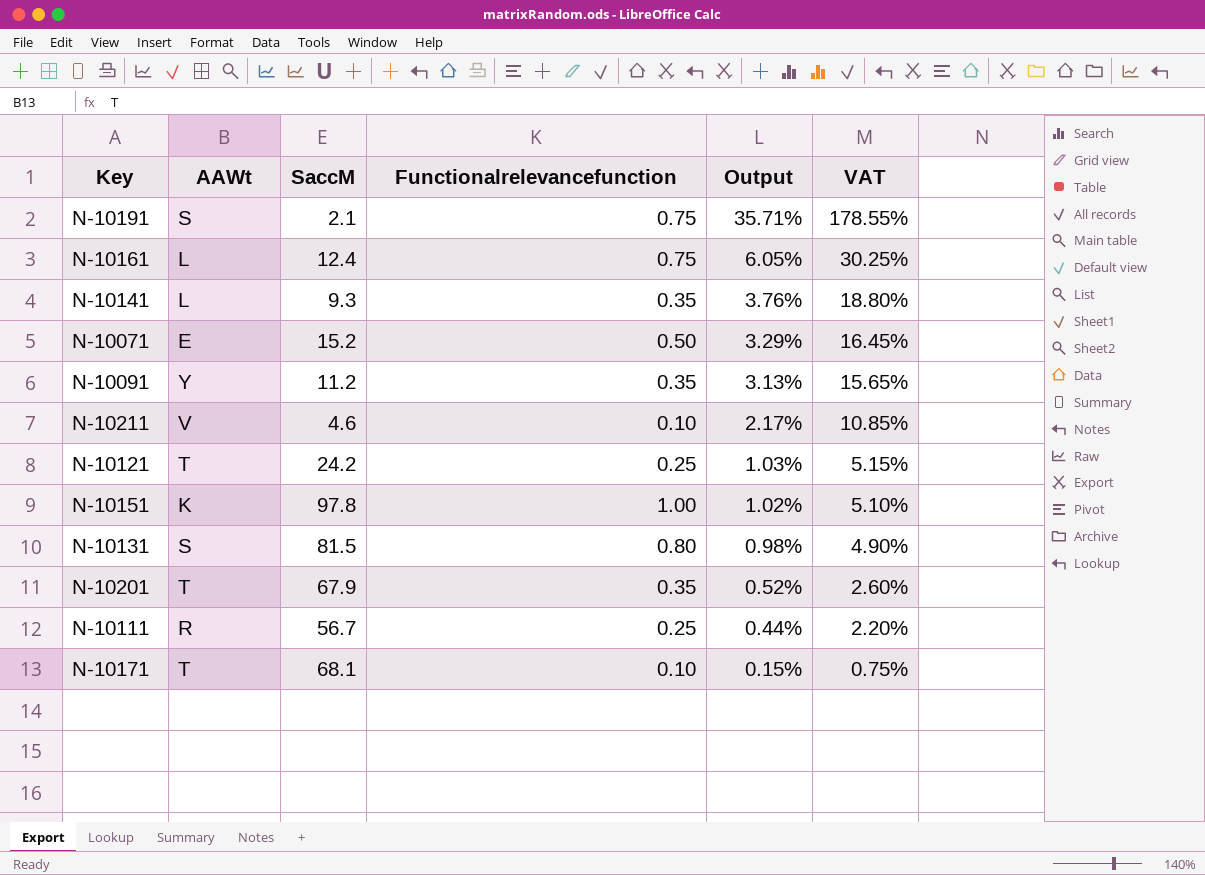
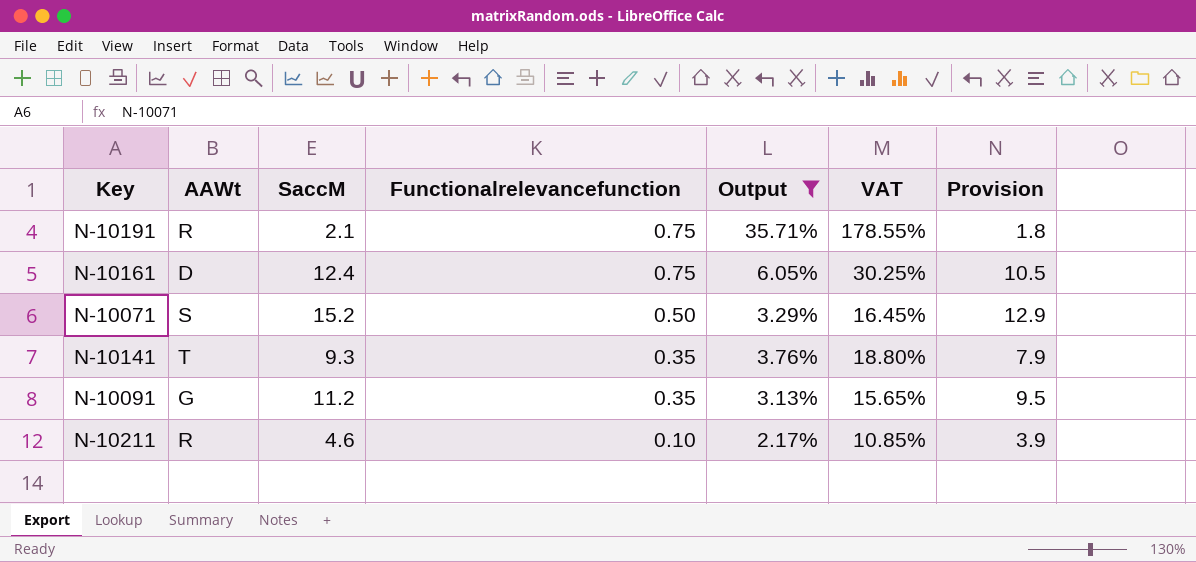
filter: none -> Output >= 2.17%
row order: Output descending -> Functionalrelevancefunction descending
column Provision | formula: none -> [SaccM] * 0.85
N-10191 | AAWt: S -> R
N-10161 | AAWt: L -> D
N-10071 | AAWt: E -> S
N-10141 | AAWt: L -> T
N-10091 | AAWt: Y -> G
N-10211 | AAWt: V -> R

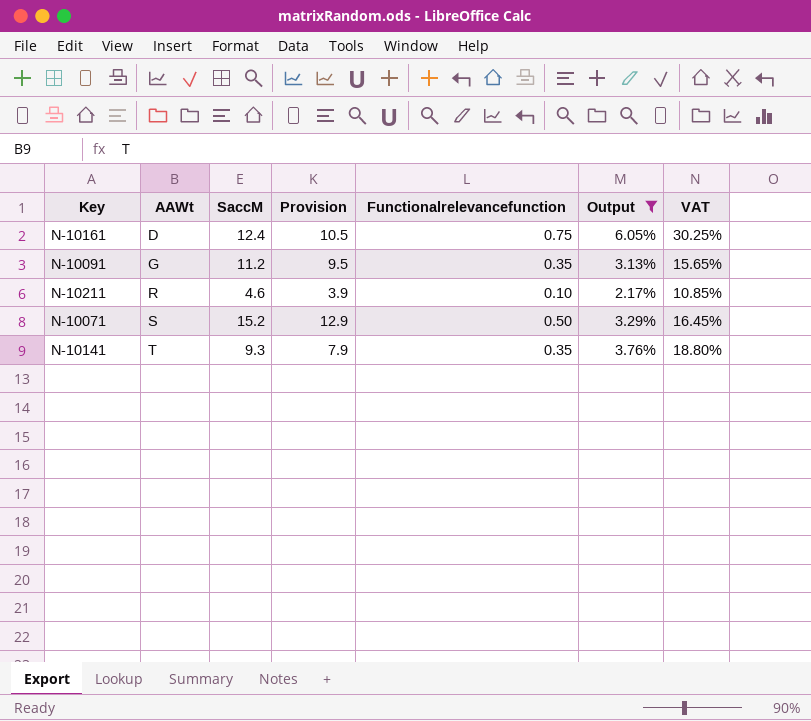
row order: Functionalrelevancefunction descending -> AAWt ascending
column Provision | position: 7 -> 4
row N-10191: R | 2.1 | 0.75 | 35.71% | 178.55% | 1.8 -> none

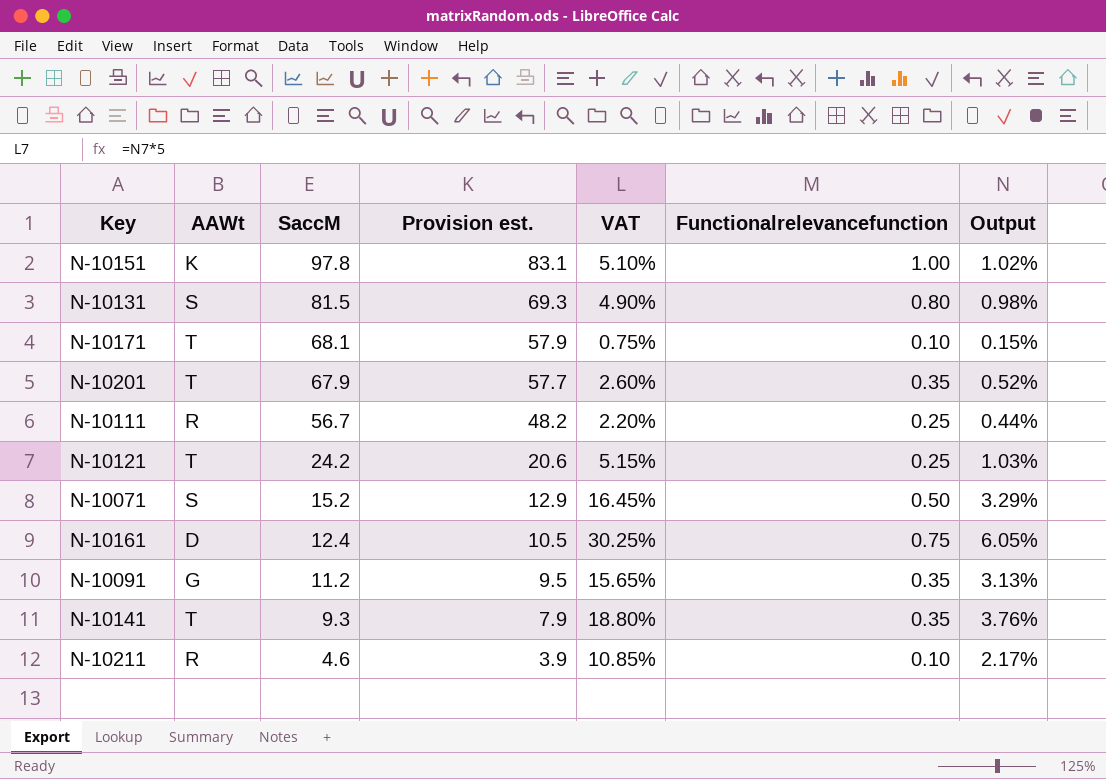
filter: Output >= 2.17% -> none
row order: AAWt ascending -> SaccM descending
column name: Provision -> Provision est.
column VAT | position: 7 -> 5

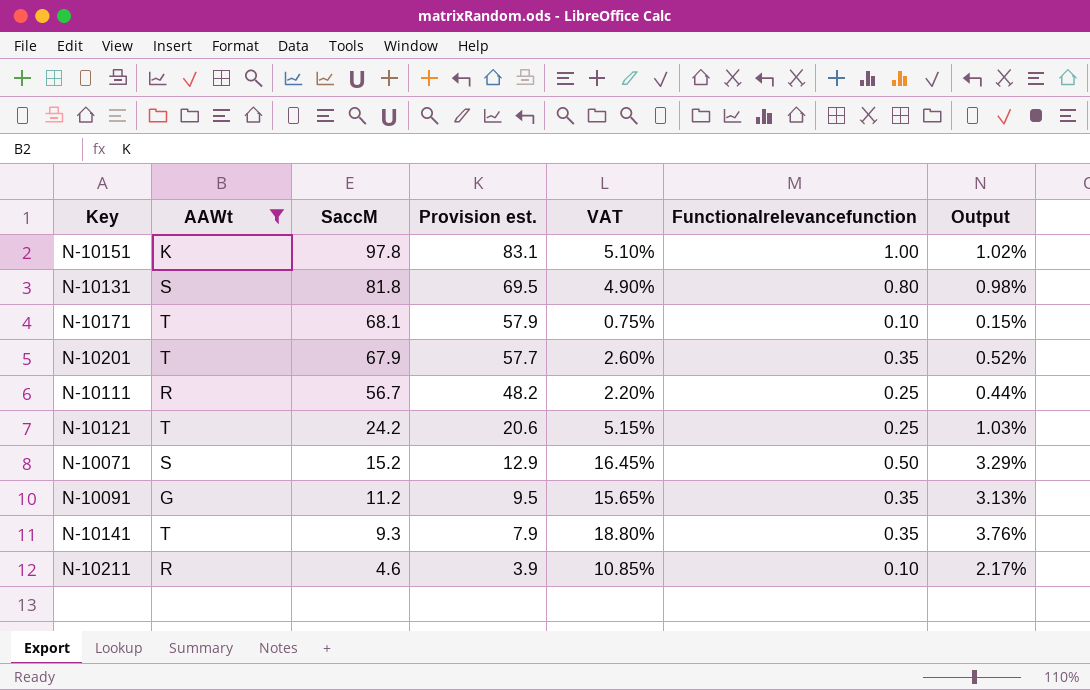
filter: none -> AAWt != D
N-10131 | SaccM: 81.5 -> 81.8
N-10131 | Provision est.: 69.3 -> 69.5

